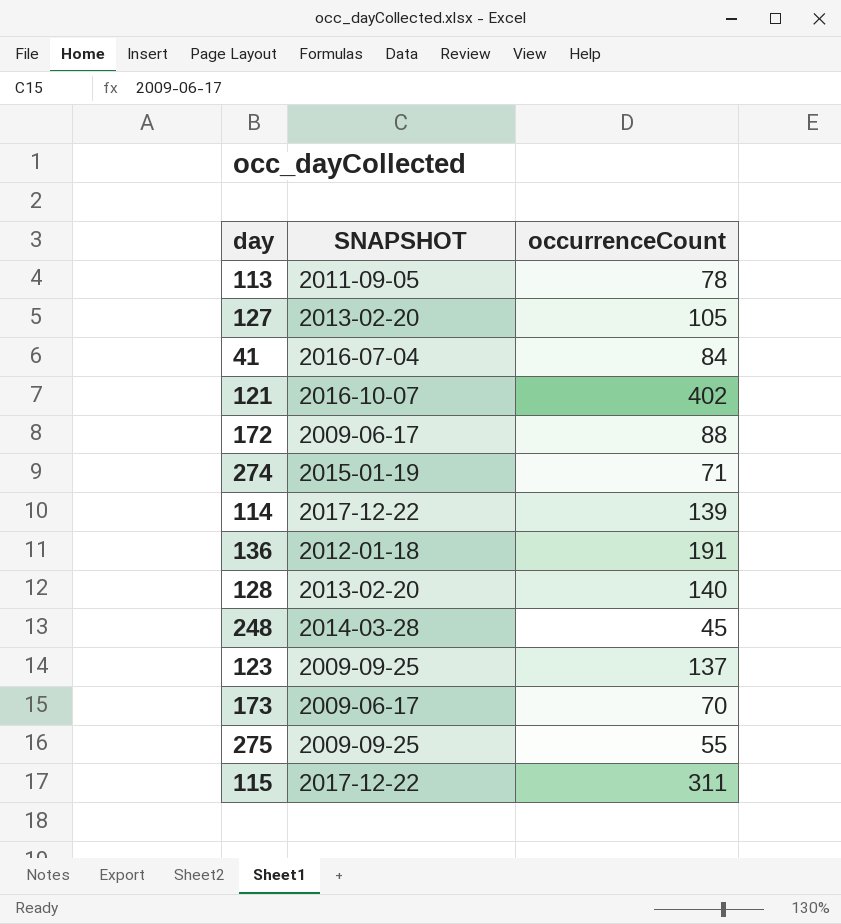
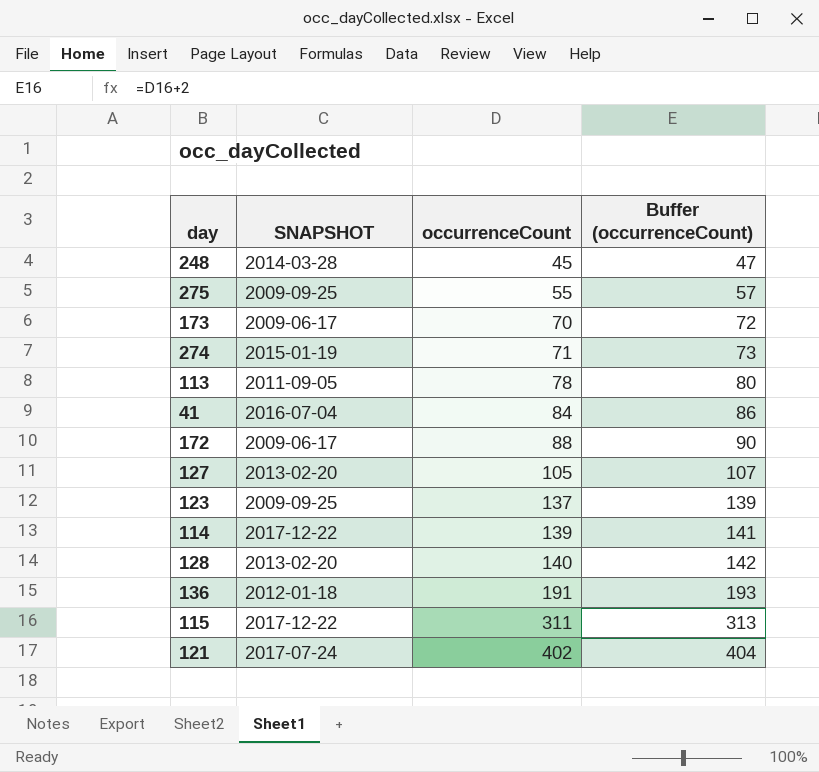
row order: none -> occurrenceCount ascending
column Buffer (occurrenceCount) | formula: none -> [occurrenceCount] + 2
121 | SNAPSHOT: 2016-10-07 -> 2017-07-24

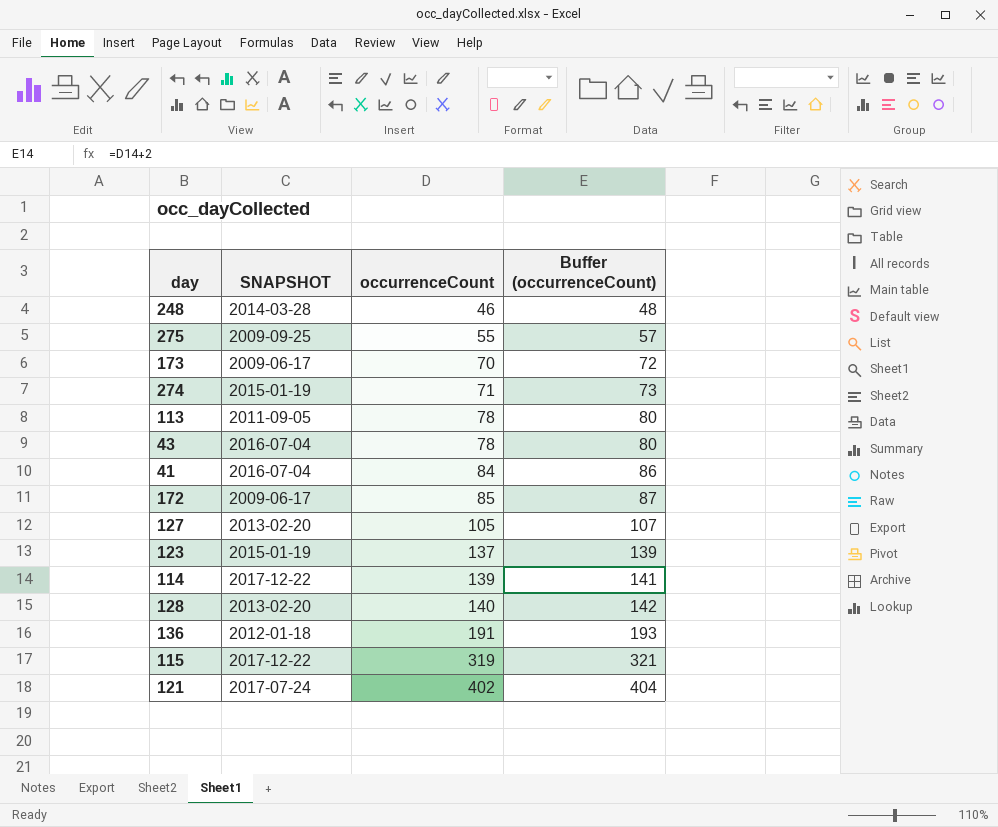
248 | occurrenceCount: 45 -> 46
248 | Buffer (occurrenceCount): 47 -> 48
row 43: none -> 2016-07-04 | 78 | 80
172 | occurrenceCount: 88 -> 85
172 | Buffer (occurrenceCount): 90 -> 87
123 | SNAPSHOT: 2009-09-25 -> 2015-01-19
115 | occurrenceCount: 311 -> 319
115 | Buffer (occurrenceCount): 313 -> 321

